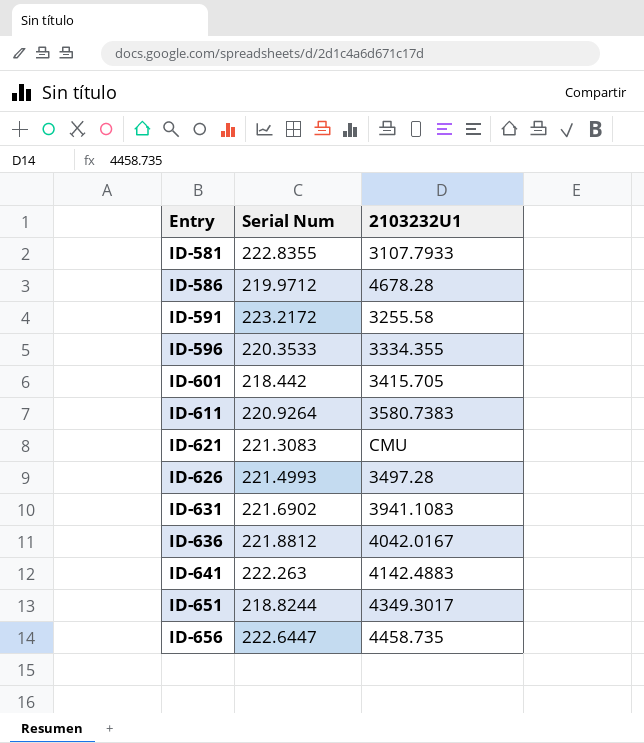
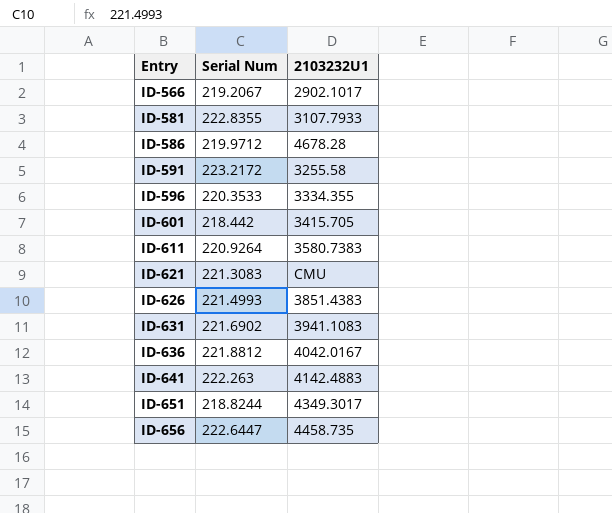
row ID-566: none -> 219.2067 | 2902.1017
ID-626 | 2103232U1: 3497.28 -> 3851.4383

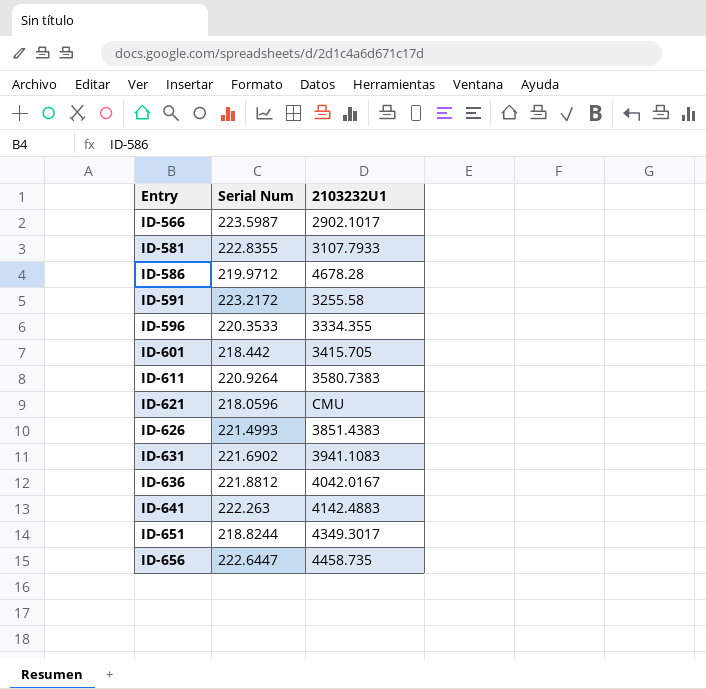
ID-566 | Serial Num: 219.2067 -> 223.5987
ID-621 | Serial Num: 221.3083 -> 218.0596

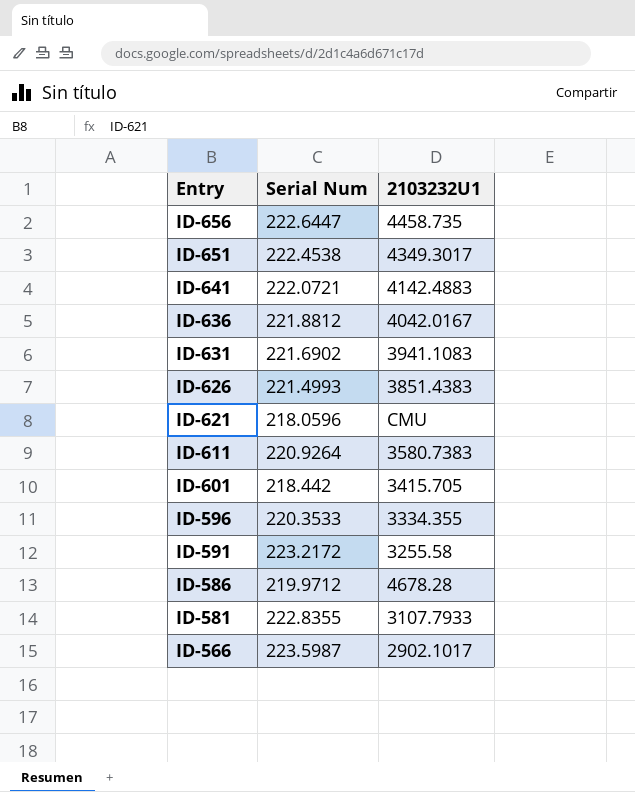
row order: Entry ascending -> Entry descending
ID-651 | Serial Num: 218.8244 -> 222.4538
ID-641 | Serial Num: 222.263 -> 222.0721

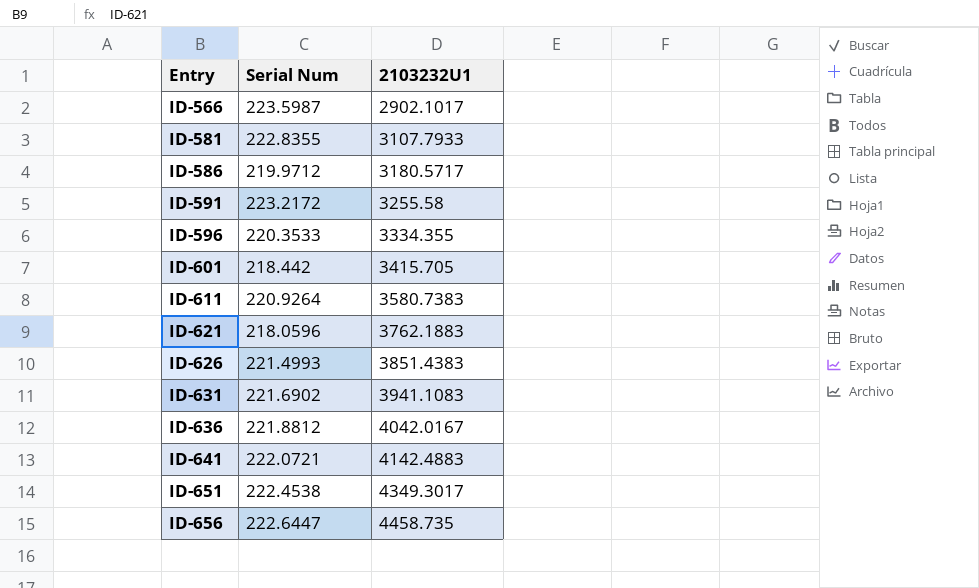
row order: Entry descending -> Entry ascending
ID-586 | 2103232U1: 4678.28 -> 3180.5717
ID-621 | 2103232U1: CMU -> 3762.1883

